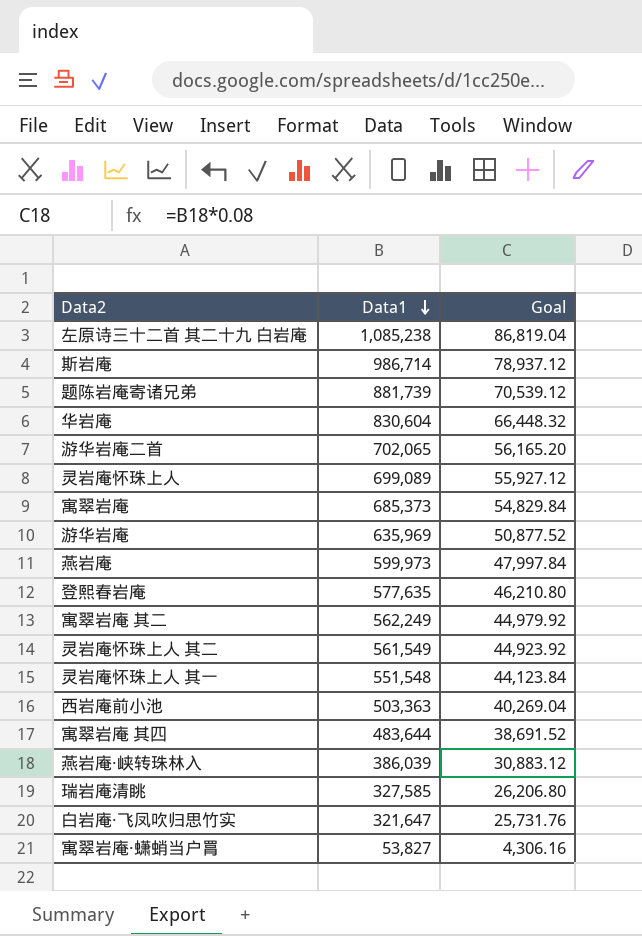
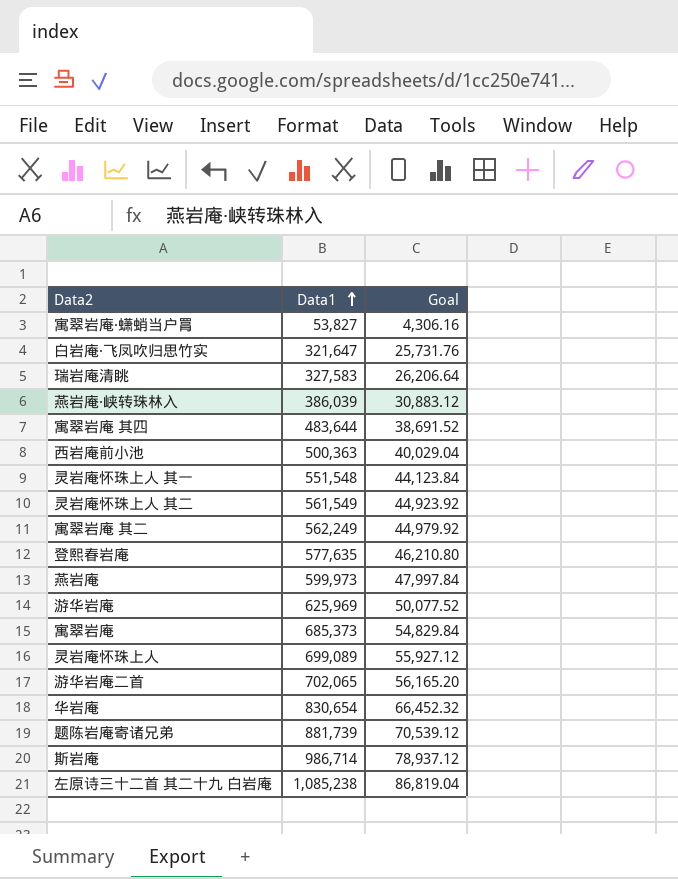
row order: Data1 descending -> Data1 ascending
瑞岩庵清眺 | Data1: 327,585 -> 327,583
瑞岩庵清眺 | Goal: 26,206.80 -> 26,206.64
西岩庵前小池 | Data1: 503,363 -> 500,363
西岩庵前小池 | Goal: 40,269.04 -> 40,029.04
游华岩庵 | Data1: 635,969 -> 625,969
游华岩庵 | Goal: 50,877.52 -> 50,077.52
华岩庵 | Data1: 830,604 -> 830,654
华岩庵 | Goal: 66,448.32 -> 66,452.32

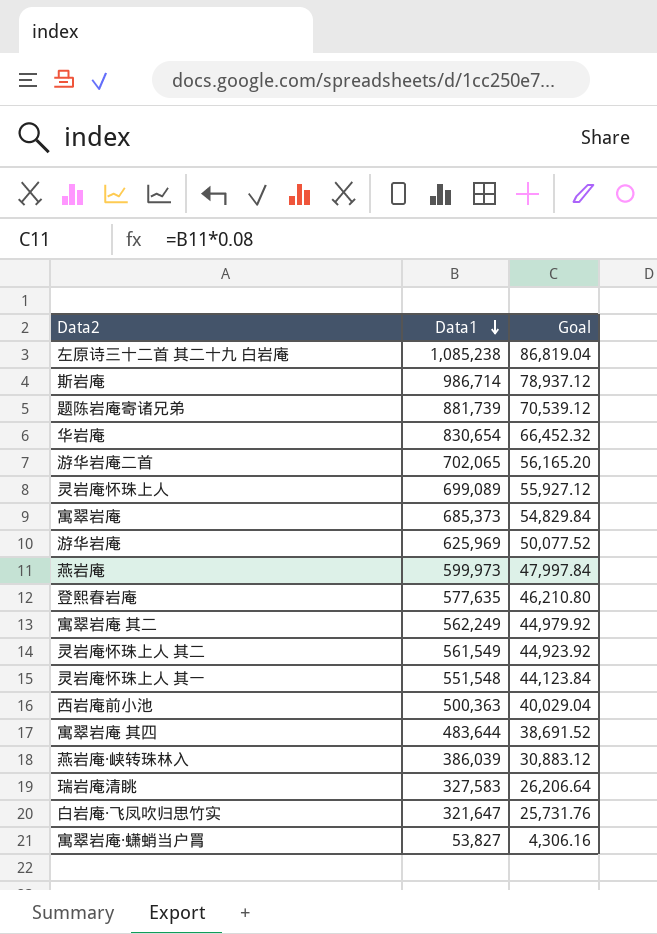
row order: Data1 ascending -> Data1 descending

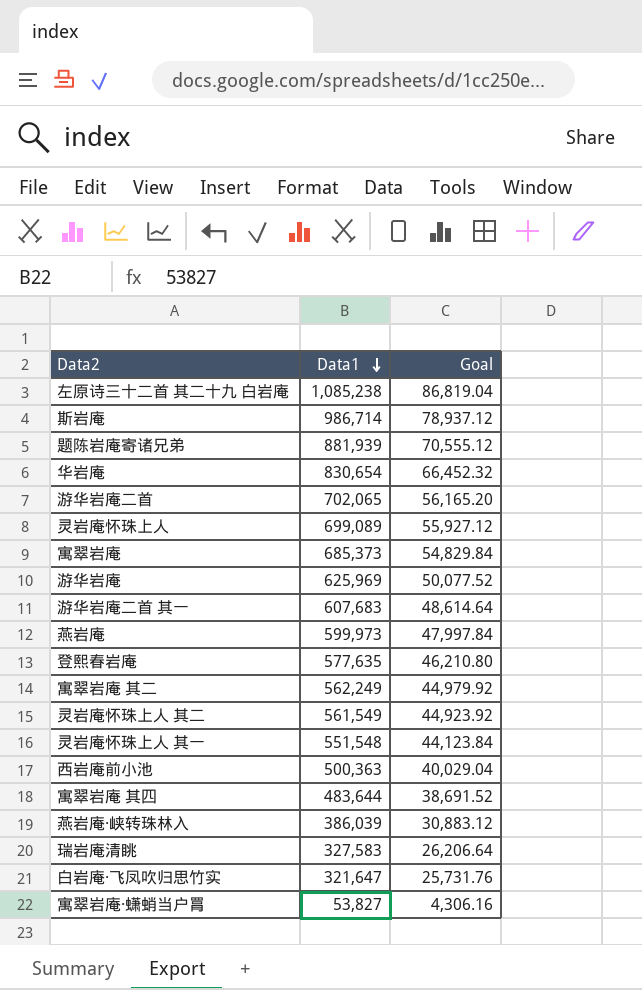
题陈岩庵寄诸兄弟 | Data1: 881,739 -> 881,939
题陈岩庵寄诸兄弟 | Goal: 70,539.12 -> 70,555.12
row 游华岩庵二首 其一: none -> 607,683 | 48,614.64

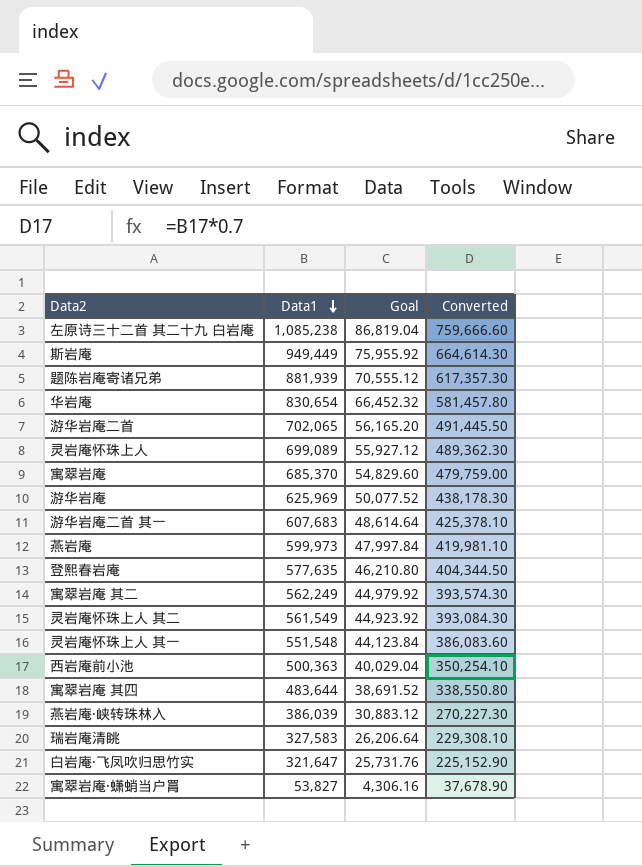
column Converted | formula: none -> [Data1] * 0.7
斯岩庵 | Data1: 986,714 -> 949,449
斯岩庵 | Goal: 78,937.12 -> 75,955.92
寓翠岩庵 | Data1: 685,373 -> 685,370
寓翠岩庵 | Goal: 54,829.84 -> 54,829.60

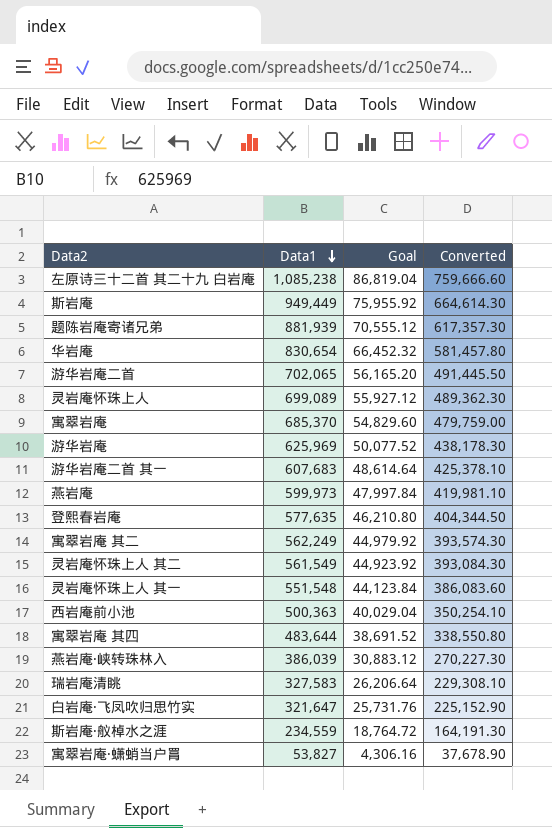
row 斯岩庵·舣棹水之涯: none -> 234,559 | 18,764.72 | 164,191.30

